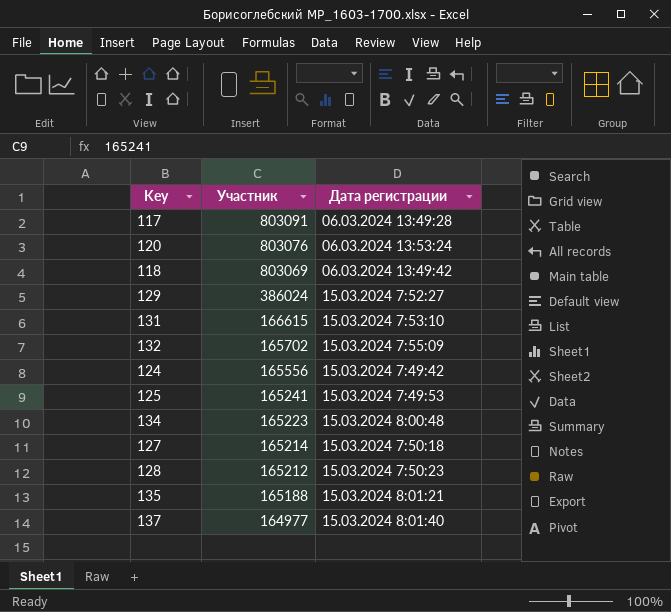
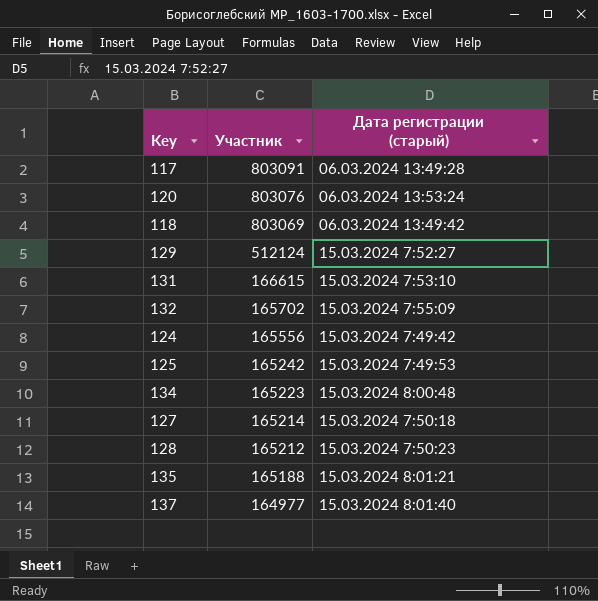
column name: Дата регистрации -> Дата регистрации (старый)
129 | Участник: 386024 -> 512124
125 | Участник: 165241 -> 165242

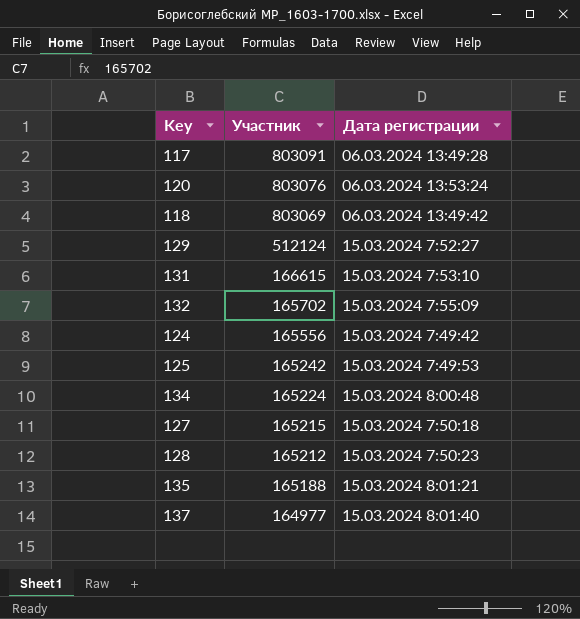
column name: Дата регистрации (старый) -> Дата регистрации
134 | Участник: 165223 -> 165224
127 | Участник: 165214 -> 165215

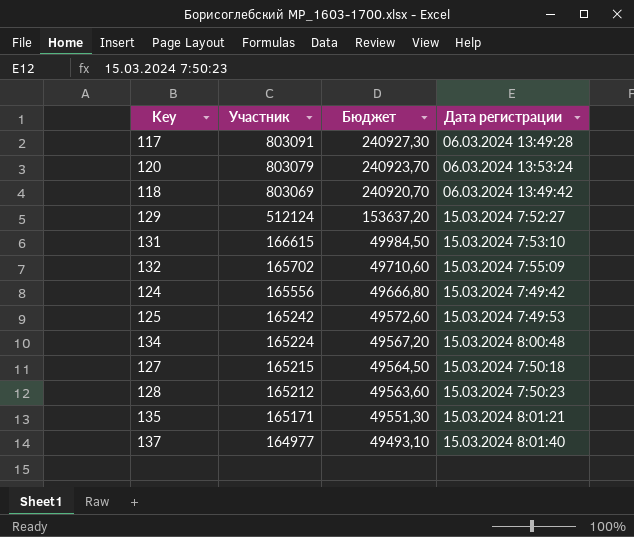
column Бюджет | formula: none -> [Участник] * 0,3
120 | Участник: 803076 -> 803079
135 | Участник: 165188 -> 165171

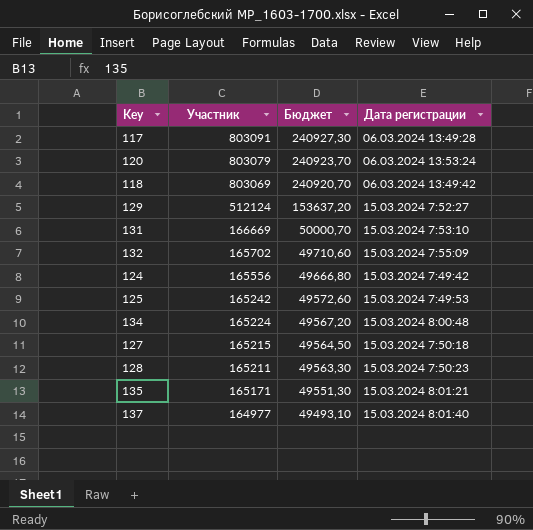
131 | Участник: 166615 -> 166669
131 | Бюджет: 49984,50 -> 50000,70
128 | Участник: 165212 -> 165211
128 | Бюджет: 49563,60 -> 49563,30

